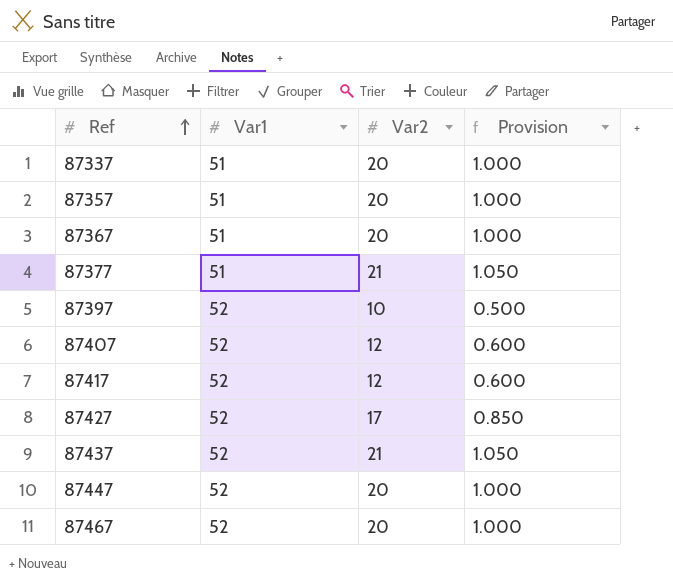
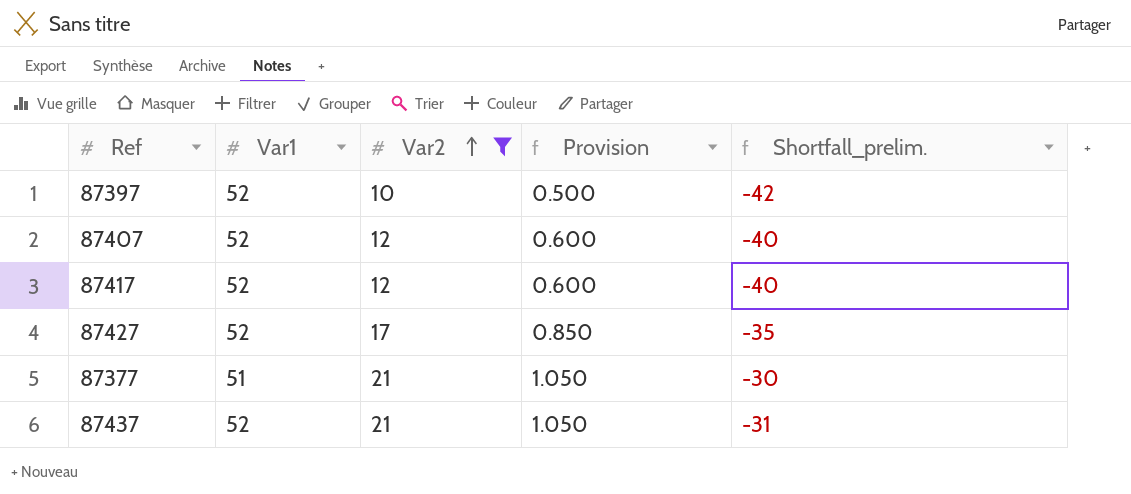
filter: none -> Var2 != 20
row order: Ref ascending -> Var2 ascending
column Shortfall_prelim. | formula: none -> [Var2] - [Var1]

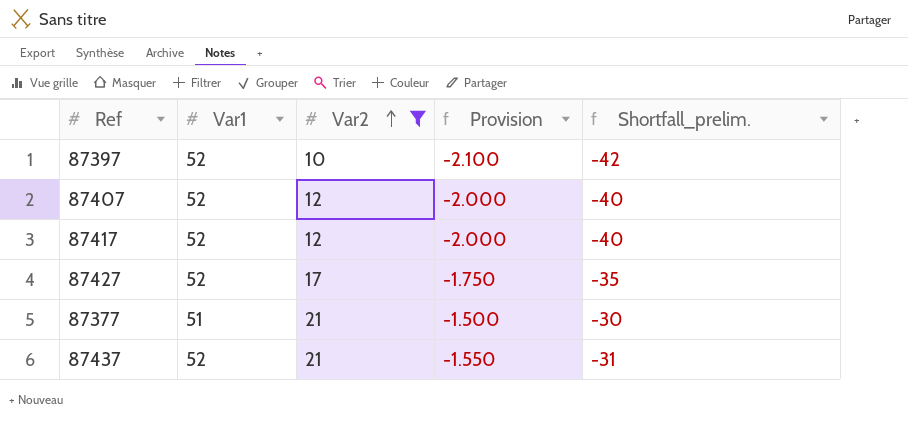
column Provision | formula: [Var2] * 0.05 -> [Shortfall_prelim.] * 0.05

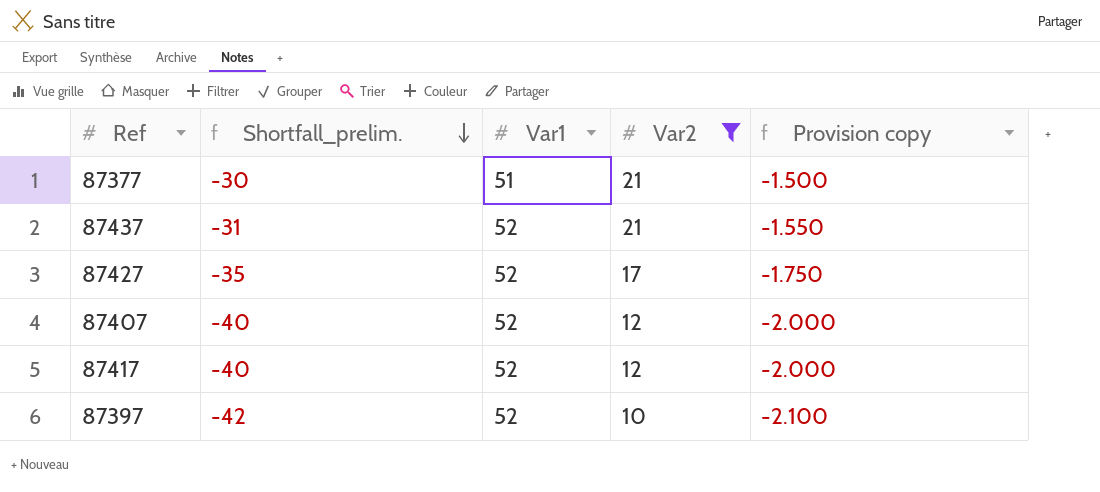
row order: Var2 ascending -> Shortfall_prelim. descending
column Shortfall_prelim. | position: 5 -> 2
column name: Provision -> Provision copy

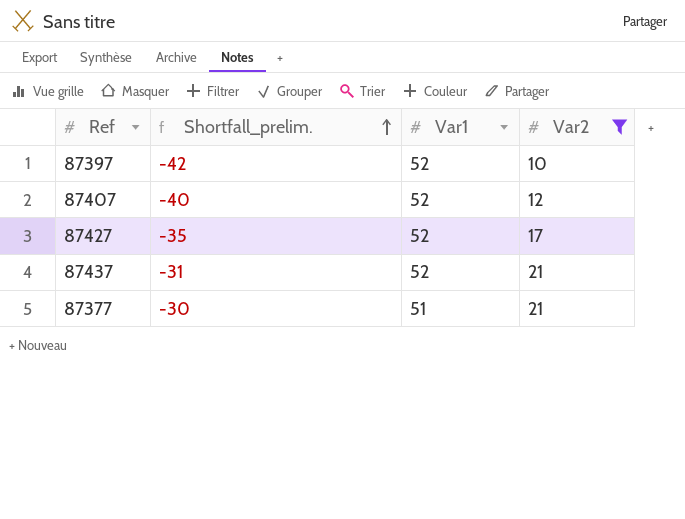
row order: Shortfall_prelim. descending -> Shortfall_prelim. ascending
column Provision copy | formula: [Shortfall_prelim.] * 0.05 -> none
row 87417: -40 | 52 | 12 | -2.000 -> none

